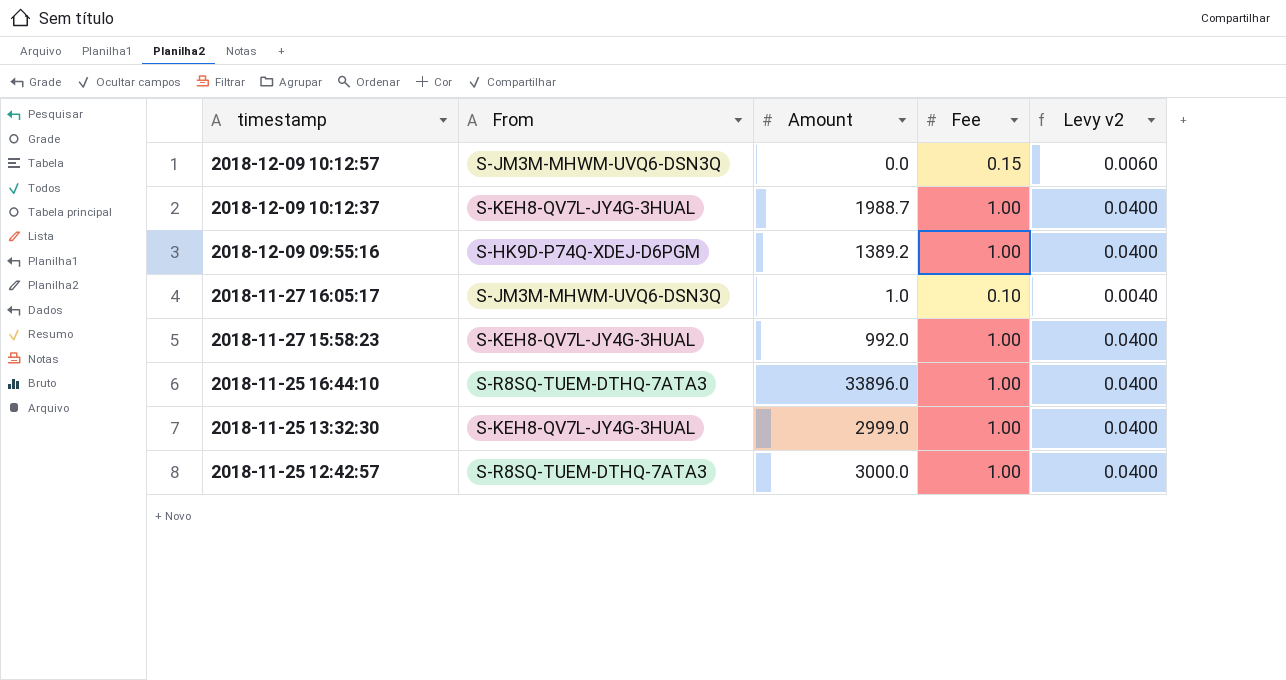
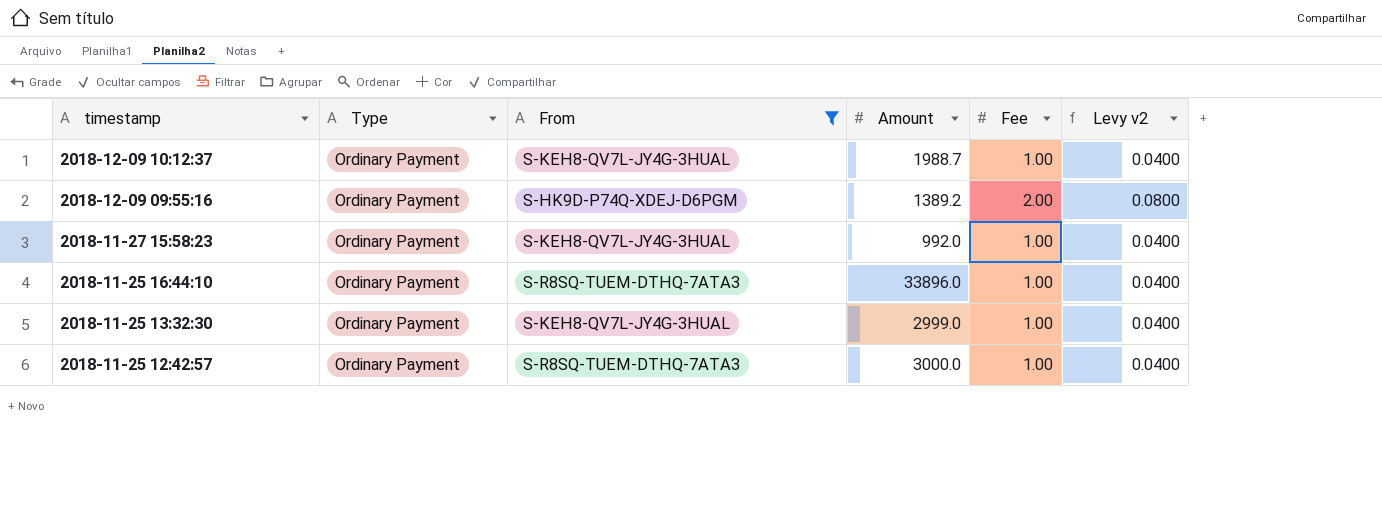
filter: none -> From != S-JM3M-MHWM-UVQ6-DSN3Q
column Type | position: none -> 2
2018-12-09 09:55:16 | Fee: 1.00 -> 2.00
2018-12-09 09:55:16 | Levy v2: 0.0400 -> 0.0800

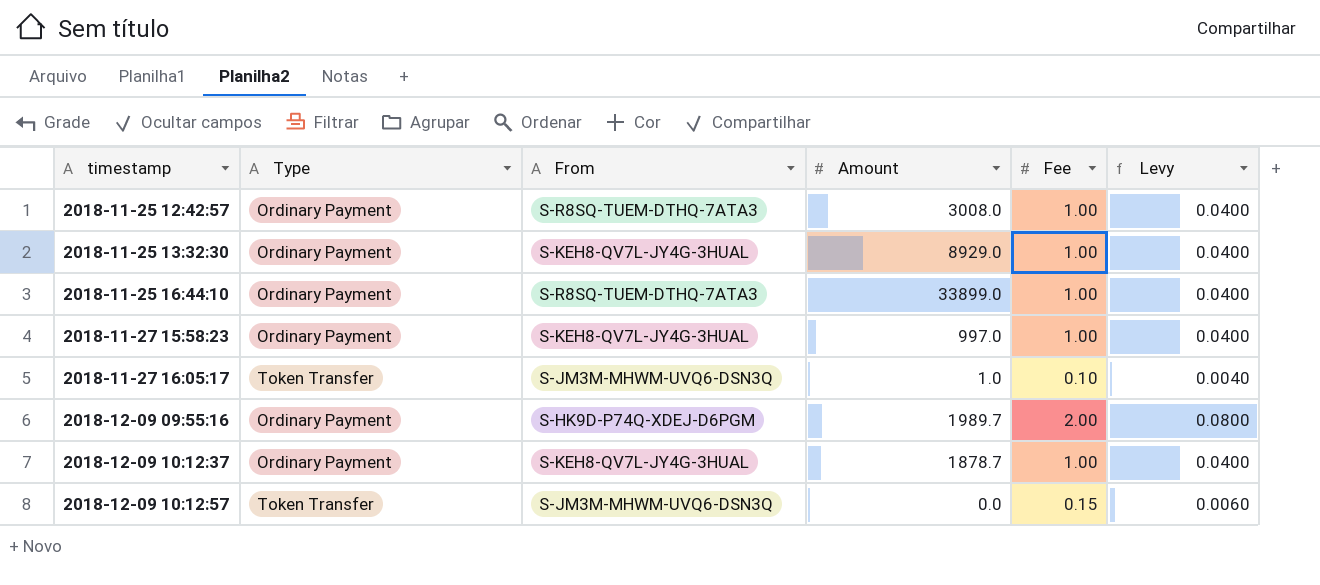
filter: From != S-JM3M-MHWM-UVQ6-DSN3Q -> none
row order: timestamp descending -> timestamp ascending
column name: Levy v2 -> Levy
2018-11-25 12:42:57 | Amount: 3000.0 -> 3008.0
2018-11-25 13:32:30 | Amount: 2999.0 -> 8929.0
2018-11-25 16:44:10 | Amount: 33896.0 -> 33899.0
2018-11-27 15:58:23 | Amount: 992.0 -> 997.0
2018-12-09 09:55:16 | Amount: 1389.2 -> 1989.7
2018-12-09 10:12:37 | Amount: 1988.7 -> 1878.7

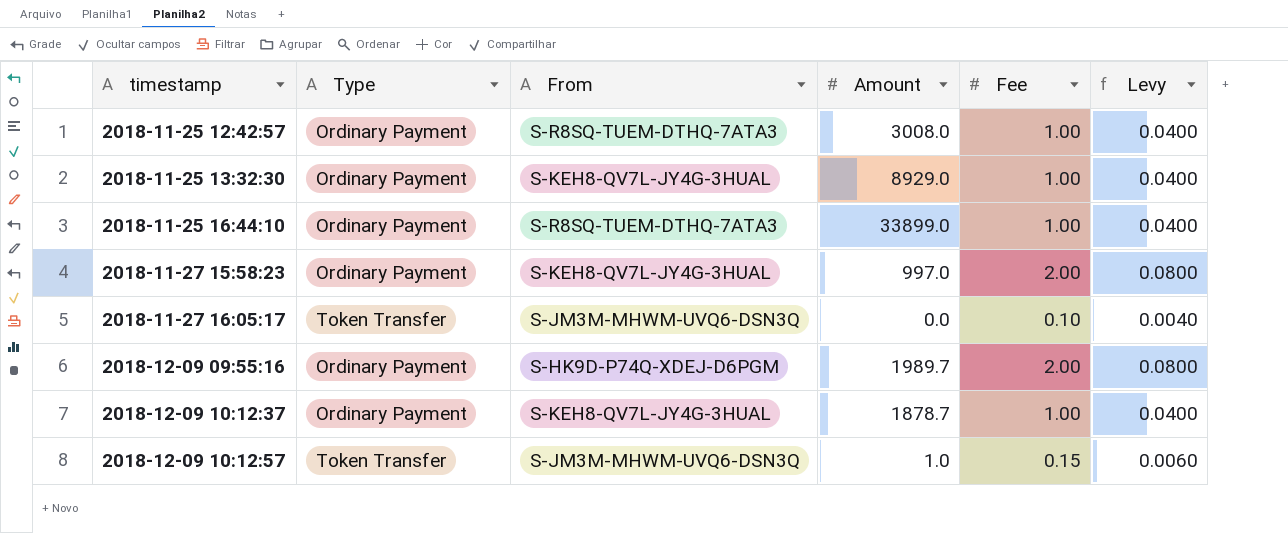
2018-11-27 15:58:23 | Fee: 1.00 -> 2.00
2018-11-27 15:58:23 | Levy: 0.0400 -> 0.0800
2018-11-27 16:05:17 | Amount: 1.0 -> 0.0
2018-12-09 10:12:57 | Amount: 0.0 -> 1.0

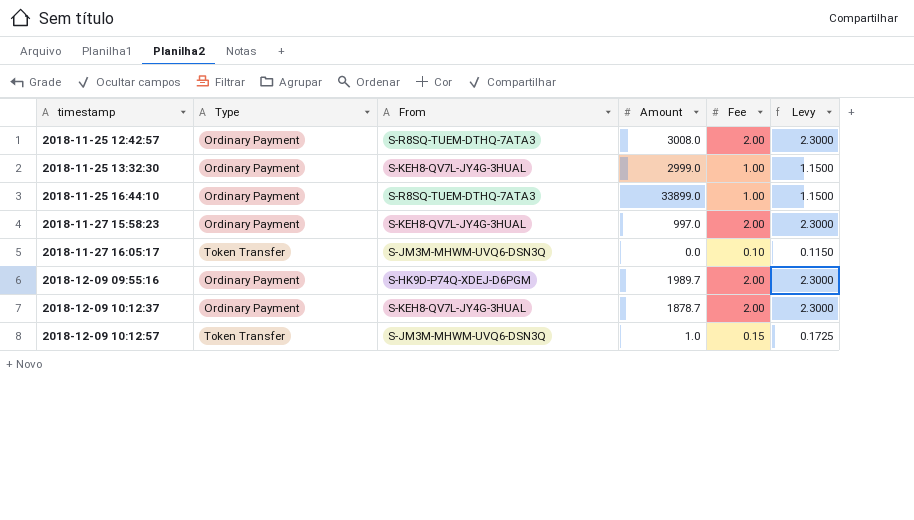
column Levy | formula: [Fee] * 0.04 -> [Fee] * 1.15
2018-11-25 12:42:57 | Fee: 1.00 -> 2.00
2018-11-25 13:32:30 | Amount: 8929.0 -> 2999.0
2018-12-09 10:12:37 | Fee: 1.00 -> 2.00

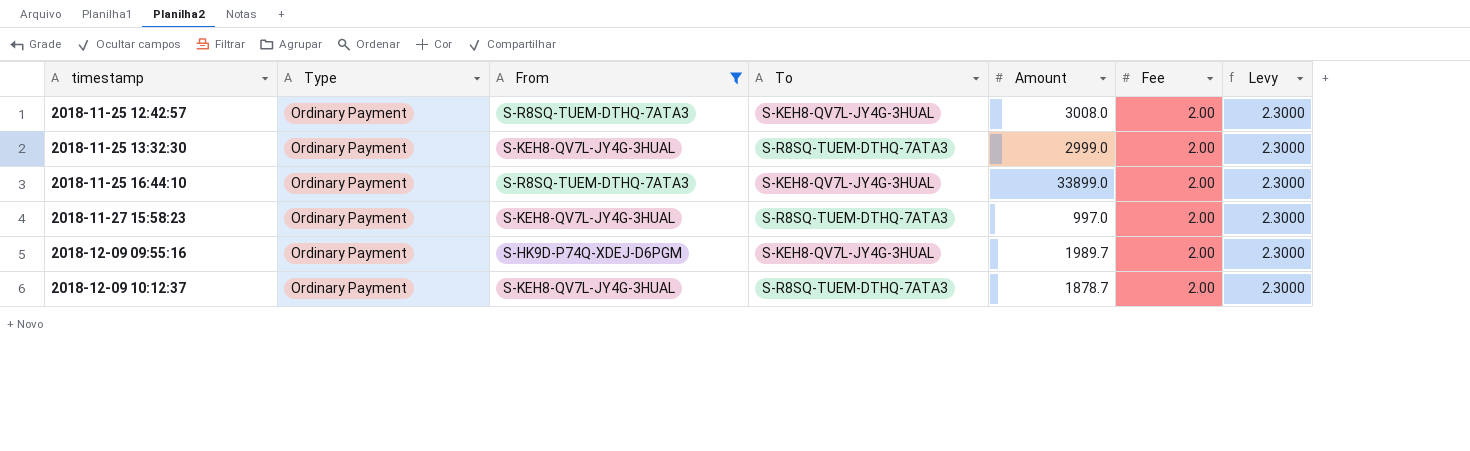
filter: none -> From != S-JM3M-MHWM-UVQ6-DSN3Q
column To | position: none -> 4
2018-11-25 13:32:30 | Fee: 1.00 -> 2.00
2018-11-25 13:32:30 | Levy: 1.1500 -> 2.3000
2018-11-25 16:44:10 | Fee: 1.00 -> 2.00
2018-11-25 16:44:10 | Levy: 1.1500 -> 2.3000

